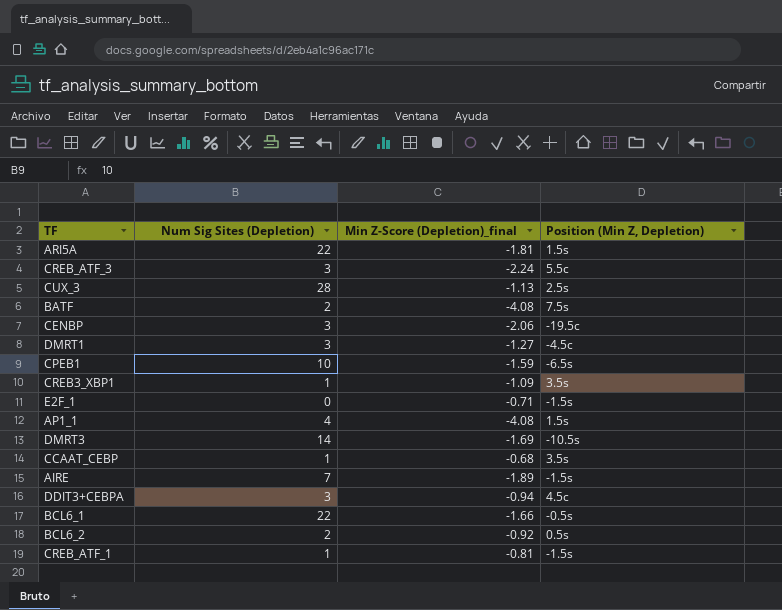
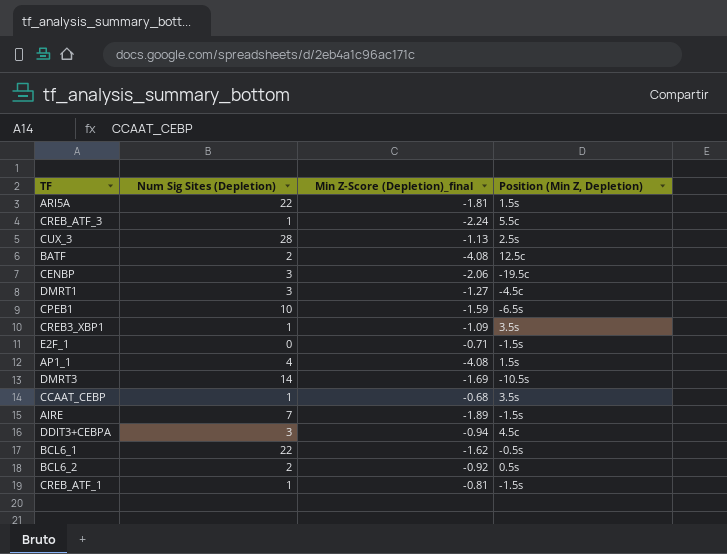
CREB_ATF_3 | Num Sig Sites (Depletion): 3 -> 1
BATF | Position (Min Z, Depletion): 7.5s -> 12.5c
BCL6_1 | Min Z-Score (Depletion)_final: -1.66 -> -1.62

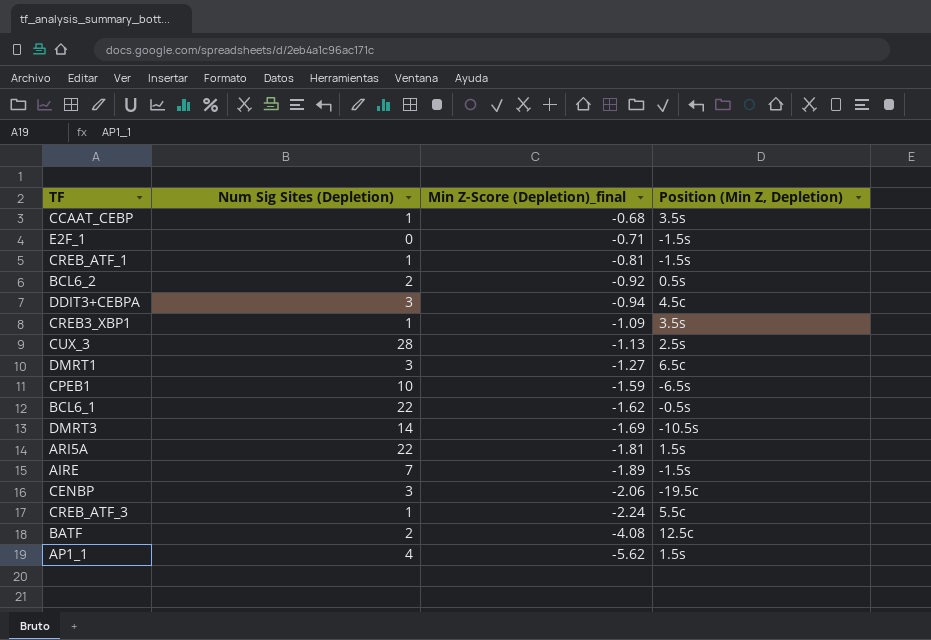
row order: none -> Min Z-Score (Depletion)_final descending
DMRT1 | Position (Min Z, Depletion): -4.5c -> 6.5c
AP1_1 | Min Z-Score (Depletion)_final: -4.08 -> -5.62

